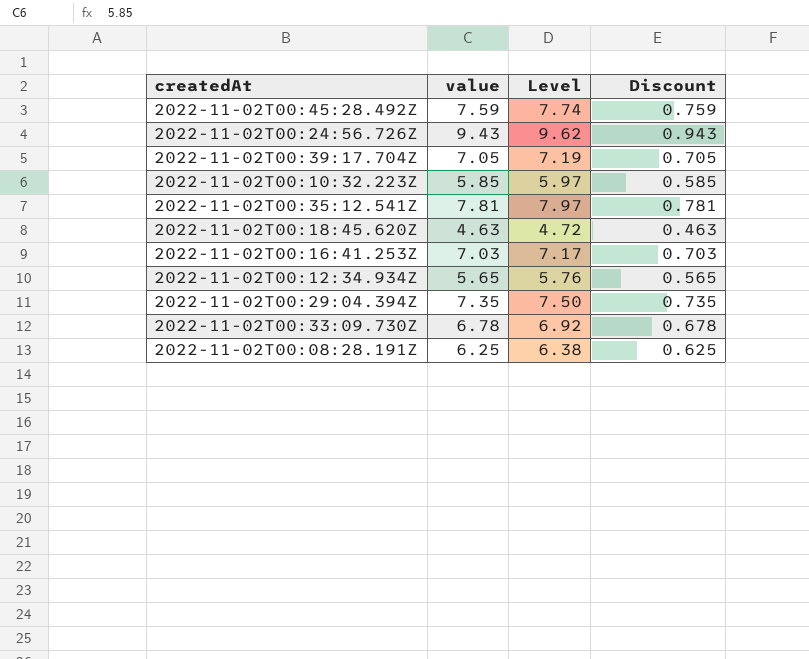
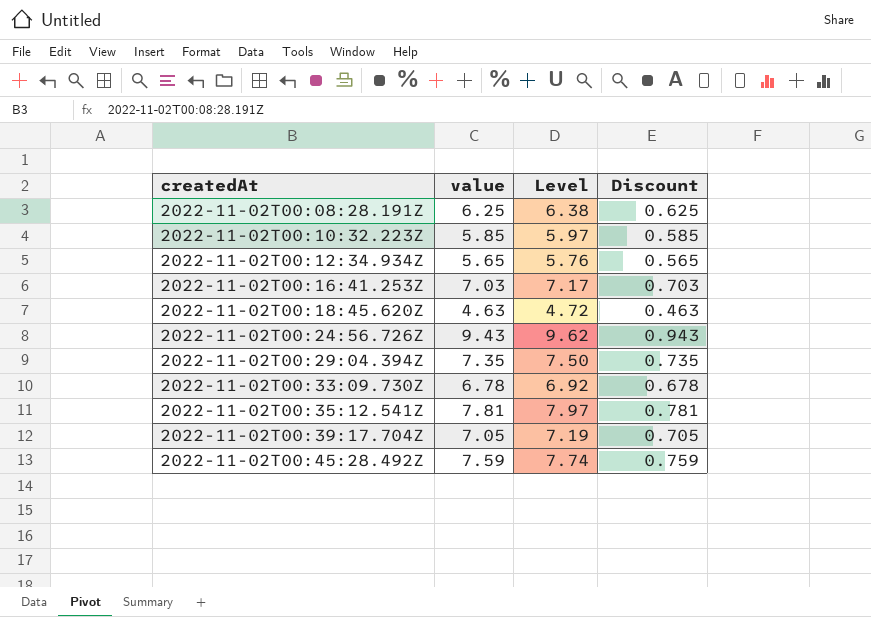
row order: none -> createdAt ascending

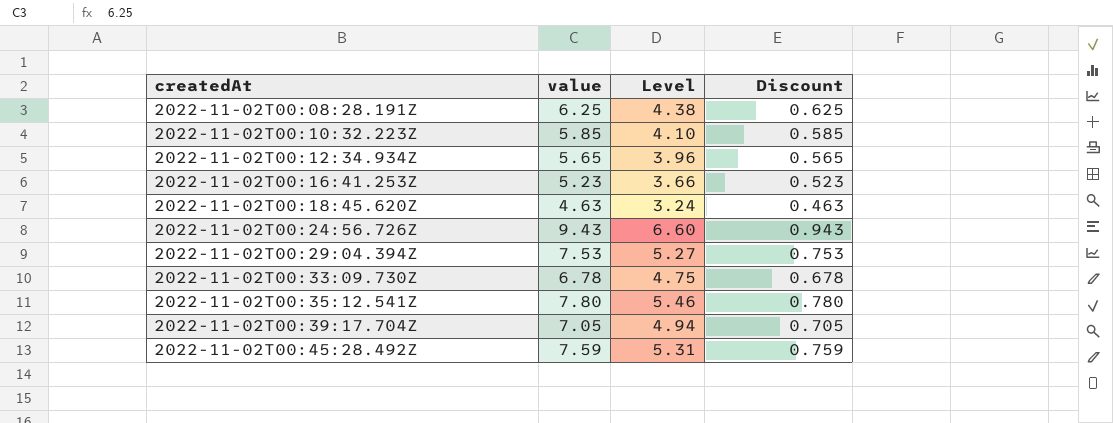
column Level | formula: [value] * 1.02 -> [value] * 0.7
2022-11-02T00:16:41.253Z | value: 7.03 -> 5.23
2022-11-02T00:16:41.253Z | Discount: 0.703 -> 0.523
2022-11-02T00:29:04.394Z | value: 7.35 -> 7.53
2022-11-02T00:29:04.394Z | Discount: 0.735 -> 0.753
2022-11-02T00:35:12.541Z | value: 7.81 -> 7.80
2022-11-02T00:35:12.541Z | Discount: 0.781 -> 0.780

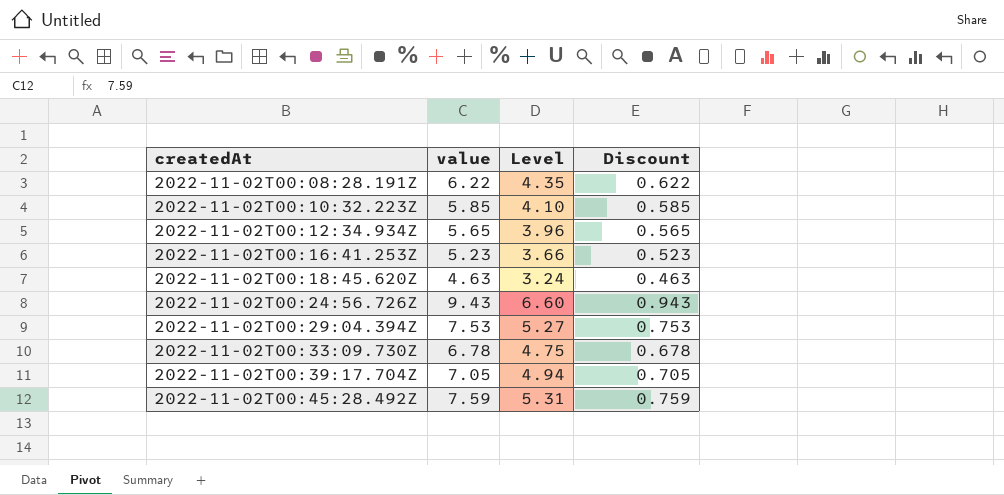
row 2022-11-02T00:35:12.541Z: 7.80 | 5.46 | 0.780 -> none
2022-11-02T00:08:28.191Z | value: 6.25 -> 6.22
2022-11-02T00:08:28.191Z | Level: 4.38 -> 4.35
2022-11-02T00:08:28.191Z | Discount: 0.625 -> 0.622

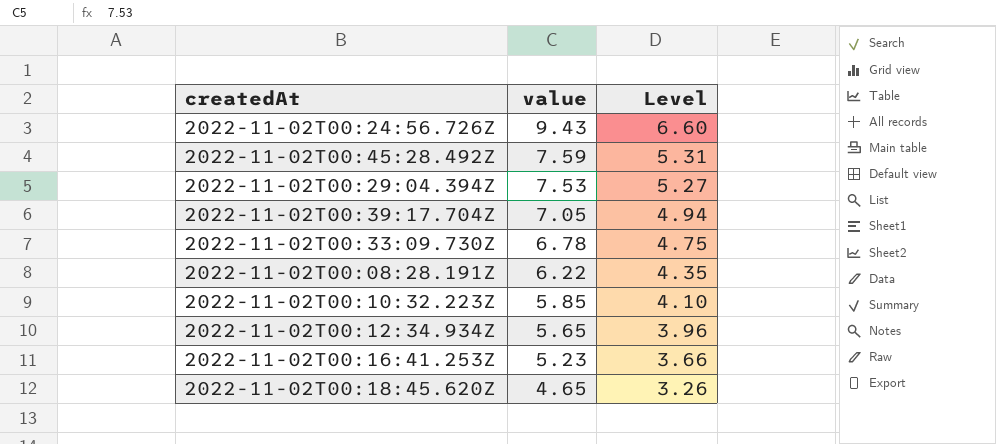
row order: createdAt ascending -> value descending
column Discount | formula: [value] * 0.1 -> none
2022-11-02T00:18:45.620Z | value: 4.63 -> 4.65
2022-11-02T00:18:45.620Z | Level: 3.24 -> 3.26

